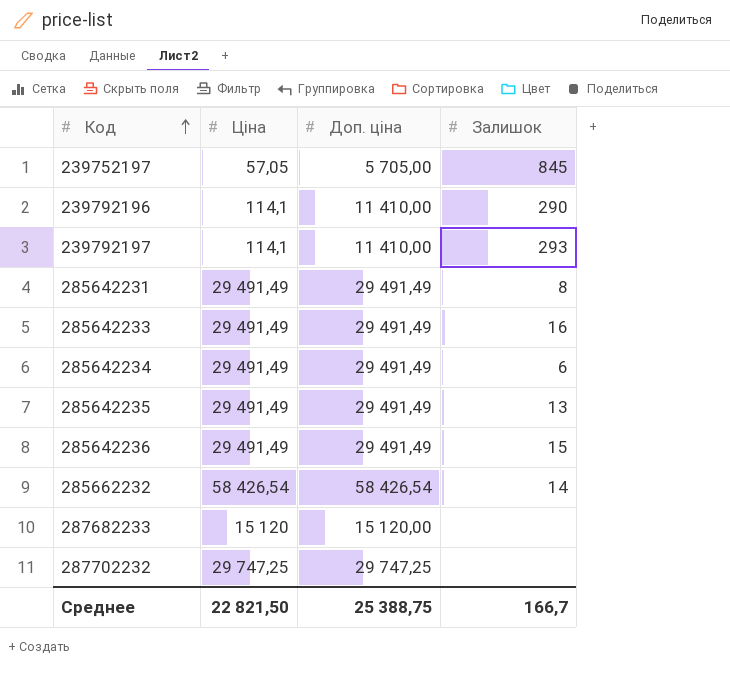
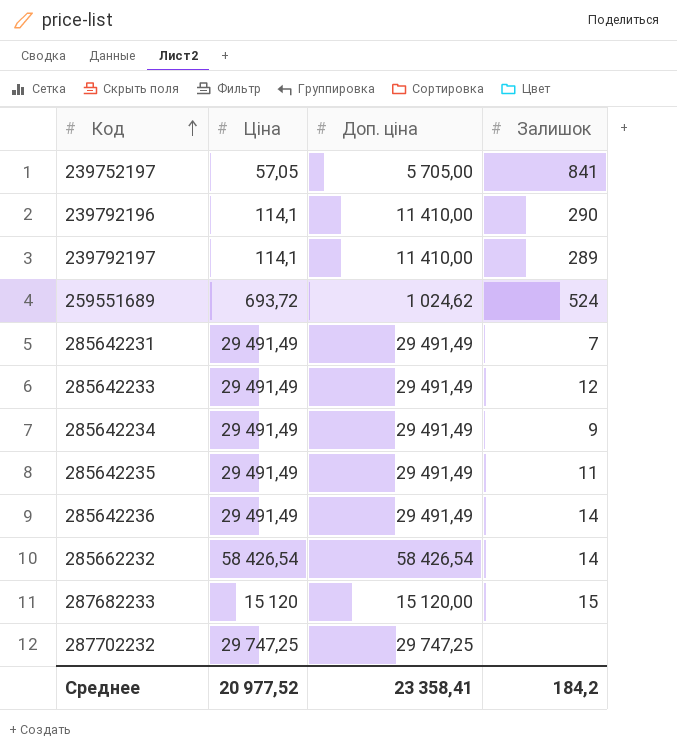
239752197 | Залишок: 845 -> 841
239792197 | Залишок: 293 -> 289
row 259551689: none -> 693,72 | 1 024,62 | 524
285642231 | Залишок: 8 -> 7
285642233 | Залишок: 16 -> 12
285642234 | Залишок: 6 -> 9
285642235 | Залишок: 13 -> 11
285642236 | Залишок: 15 -> 14
287682233 | Залишок: none -> 15
Среднее | Ціна: 22 821,50 -> 20 977,52
Среднее | Доп. ціна: 25 388,75 -> 23 358,41
Среднее | Залишок: 166,7 -> 184,2

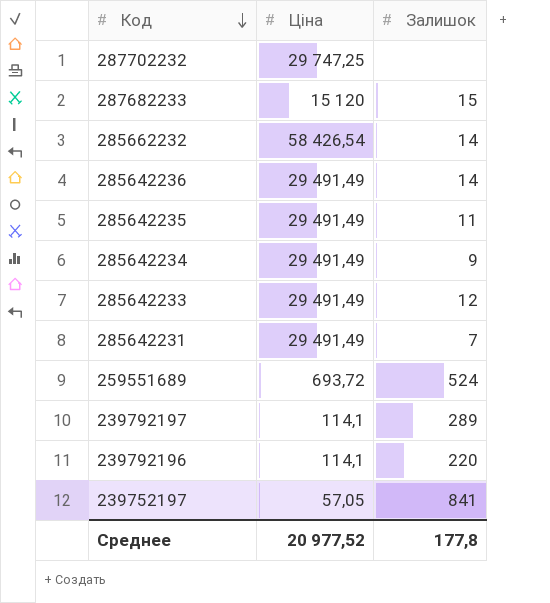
row order: Код ascending -> Код descending
column Доп. ціна | position: 3 -> none
239792196 | Залишок: 290 -> 220
Среднее | Залишок: 184,2 -> 177,8

